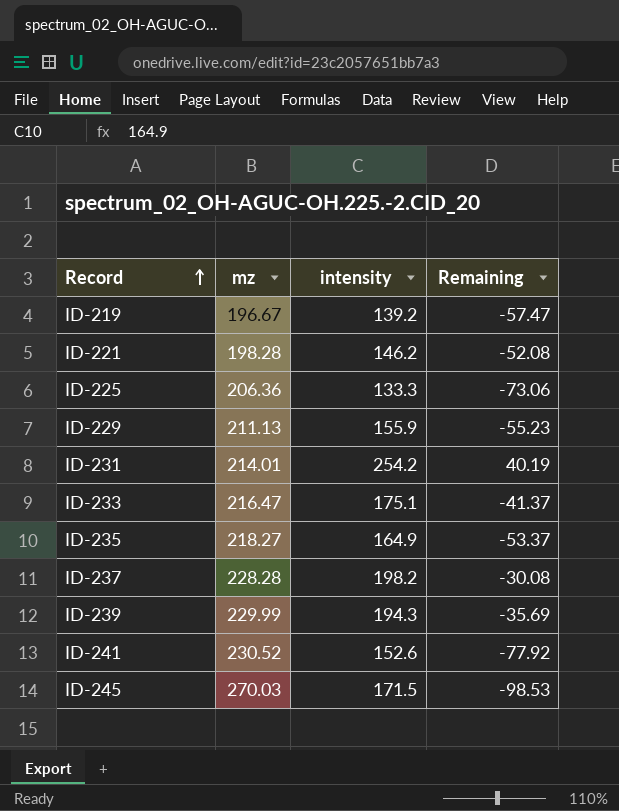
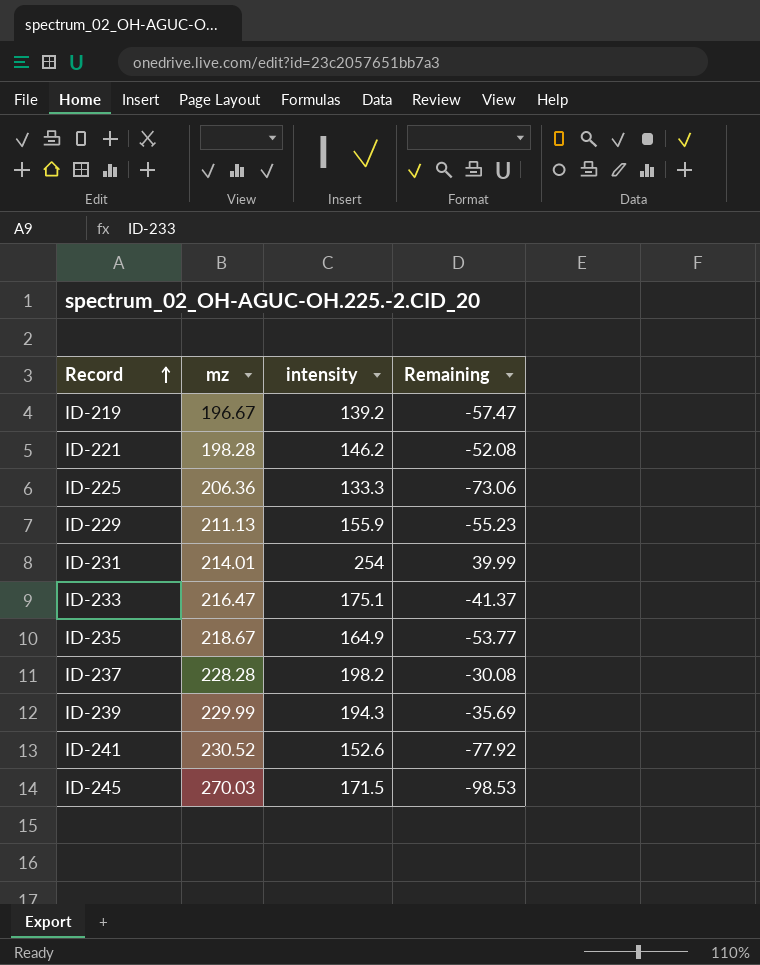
ID-231 | intensity: 254.2 -> 254
ID-231 | Remaining: 40.19 -> 39.99
ID-235 | mz: 218.27 -> 218.67
ID-235 | Remaining: -53.37 -> -53.77

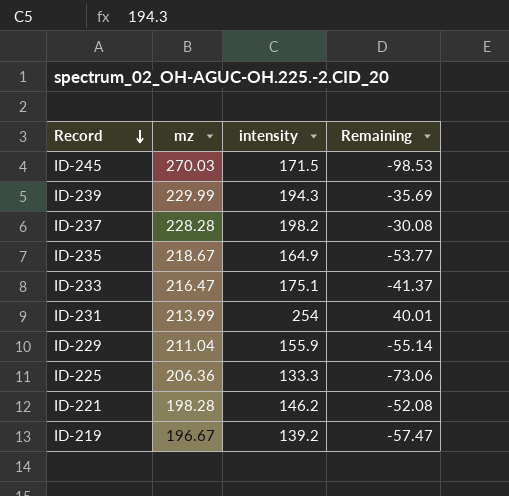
row order: Record ascending -> Record descending
row ID-241: 230.52 | 152.6 | -77.92 -> none
ID-231 | mz: 214.01 -> 213.99
ID-231 | Remaining: 39.99 -> 40.01
ID-229 | mz: 211.13 -> 211.04
ID-229 | Remaining: -55.23 -> -55.14

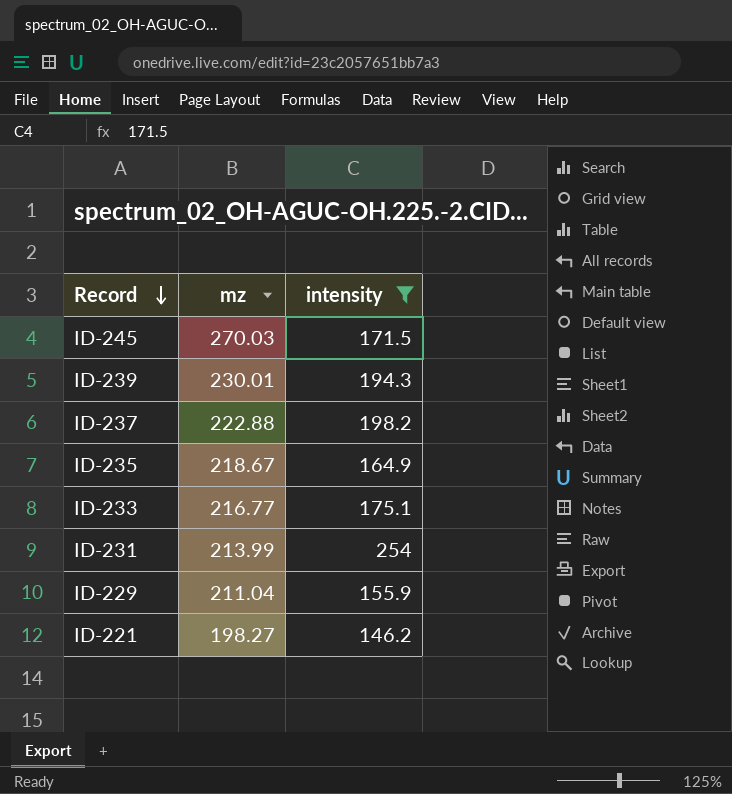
filter: none -> intensity >= 146.2
column Remaining | formula: [intensity] - [mz] -> none
ID-239 | mz: 229.99 -> 230.01
ID-237 | mz: 228.28 -> 222.88
ID-233 | mz: 216.47 -> 216.77
ID-221 | mz: 198.28 -> 198.27

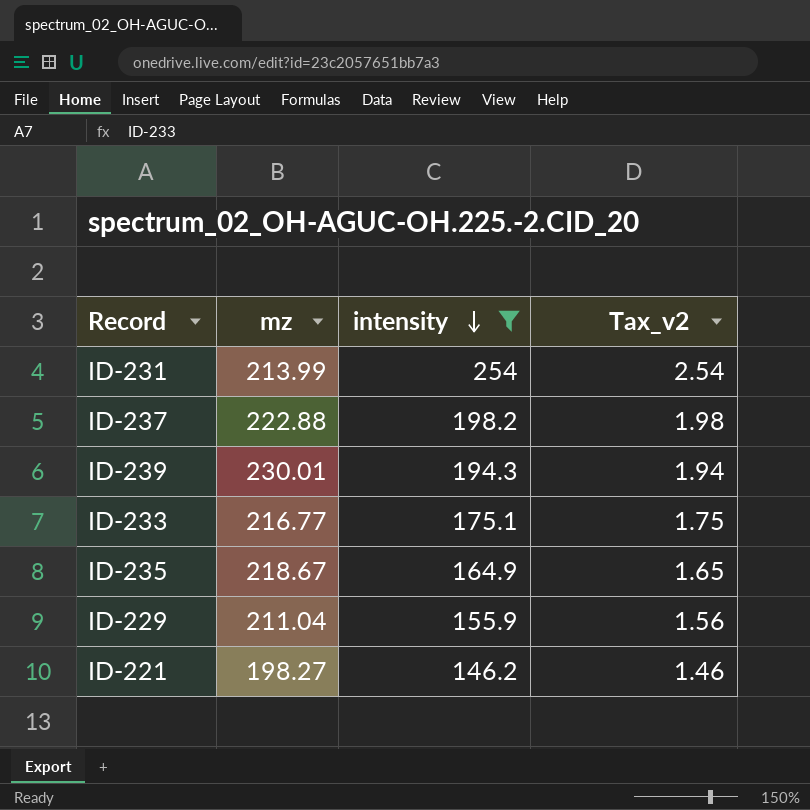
row order: Record descending -> intensity descending
column Tax_v2 | formula: none -> [intensity] * 0.01
row ID-245: 270.03 | 171.5 -> none

